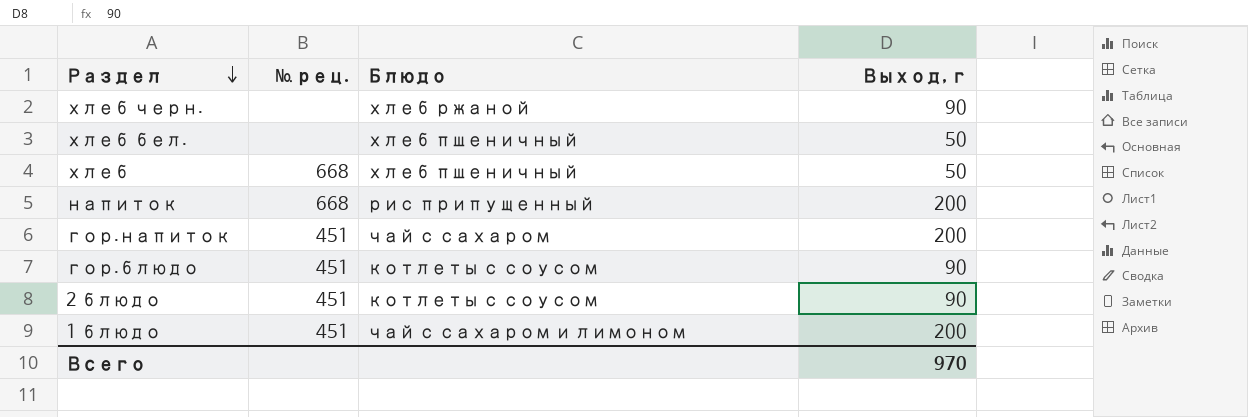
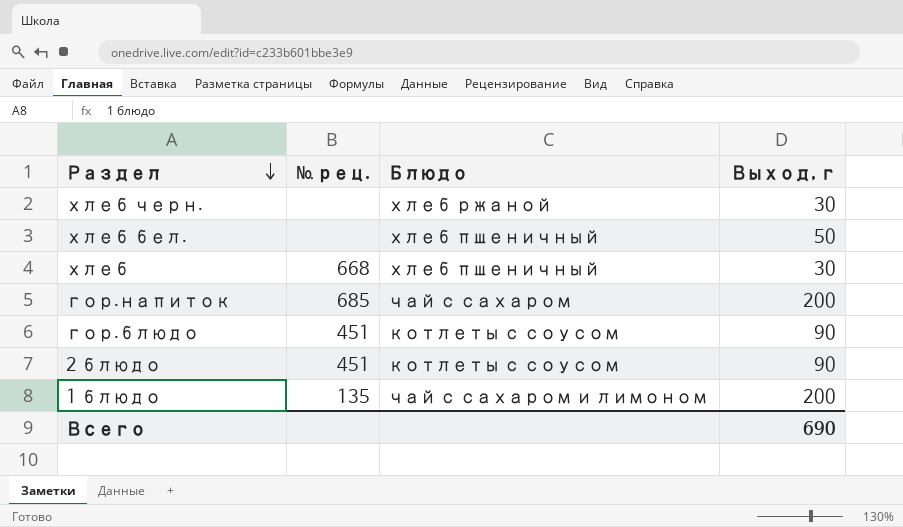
row напиток: 668 | рис припущенный | 200 -> none
хлеб черн. | Выход, г: 90 -> 30
хлеб | Выход, г: 50 -> 30
гор.напиток | № рец.: 451 -> 685
1 блюдо | № рец.: 451 -> 135
Всего | Выход, г: 970 -> 690

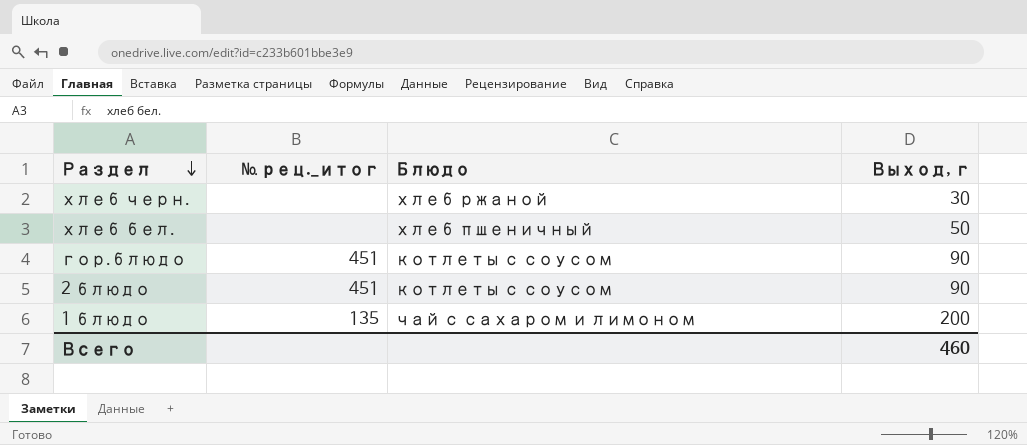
column name: № рец. -> № рец._итог
row хлеб: 668 | хлеб пшеничный | 30 -> none
row гор.напиток: 685 | чай с сахаром | 200 -> none
Всего | Выход, г: 690 -> 460

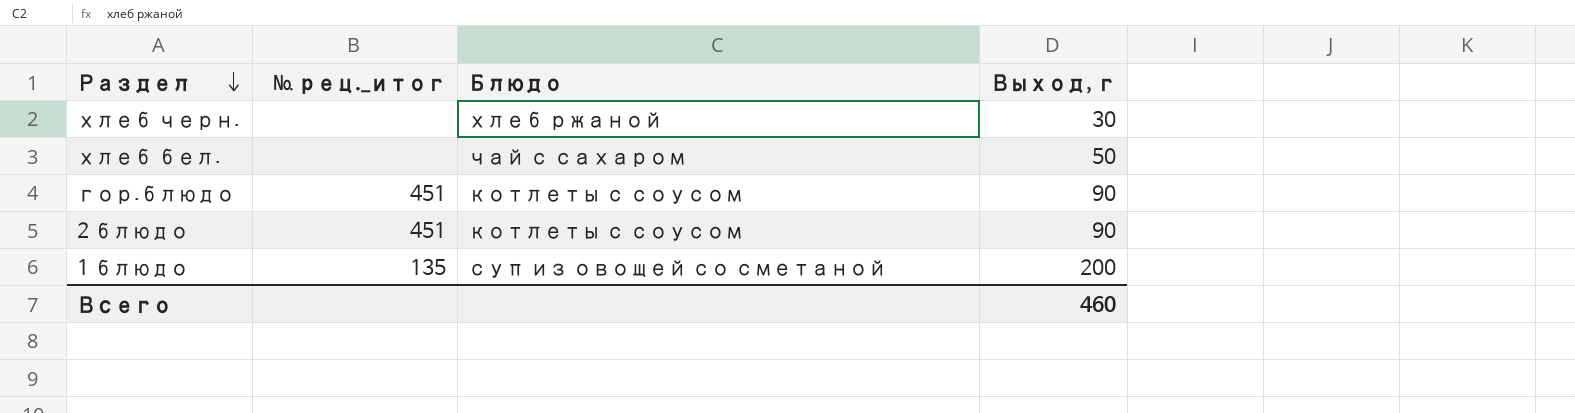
хлеб бел. | Блюдо: хлеб пшеничный -> чай с сахаром
1 блюдо | Блюдо: чай с сахаром и лимоном -> суп из овощей со сметаной

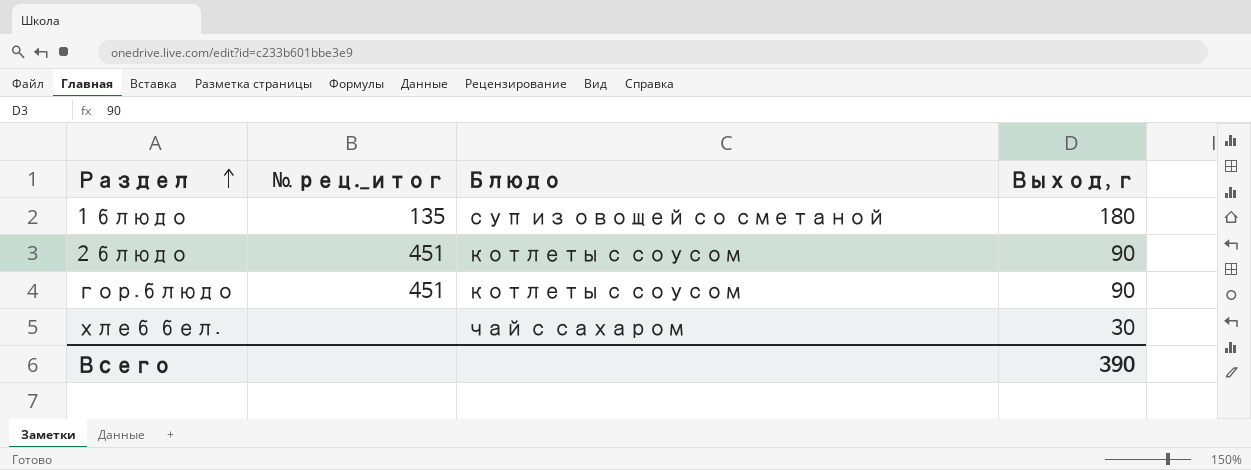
row order: Раздел descending -> Раздел ascending
row хлеб черн.: none | хлеб ржаной | 30 -> none
1 блюдо | Выход, г: 200 -> 180
хлеб бел. | Выход, г: 50 -> 30
Всего | Выход, г: 460 -> 390

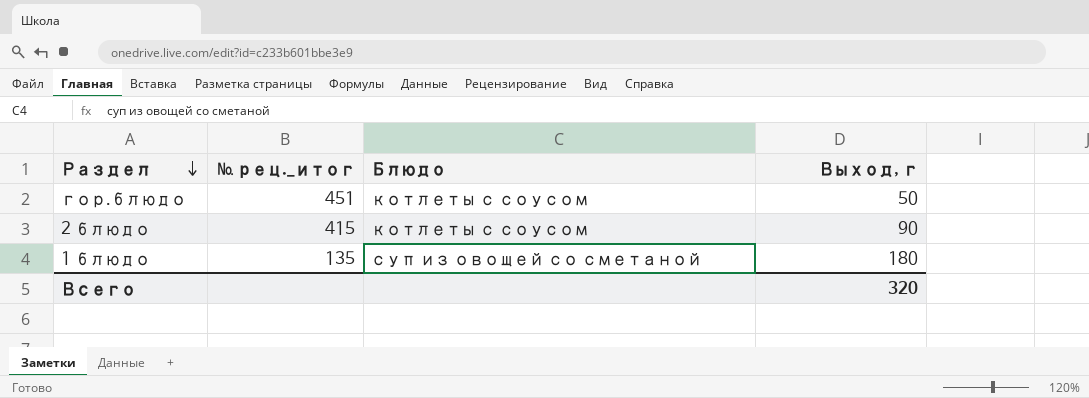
row order: Раздел ascending -> Раздел descending
row хлеб бел.: none | чай с сахаром | 30 -> none
гор.блюдо | Выход, г: 90 -> 50
2 блюдо | № рец._итог: 451 -> 415
Всего | Выход, г: 390 -> 320

